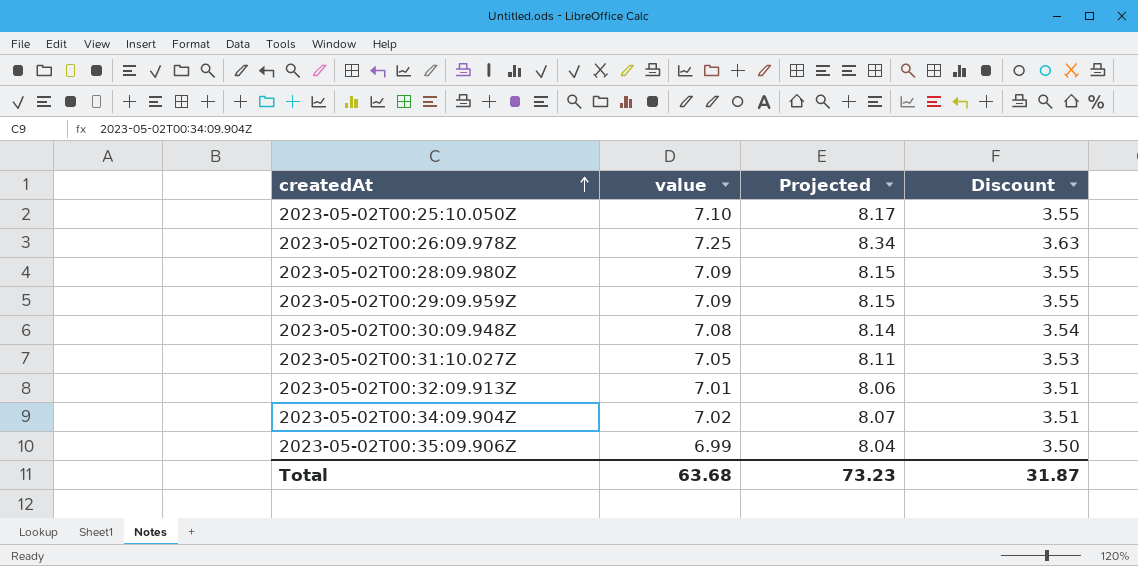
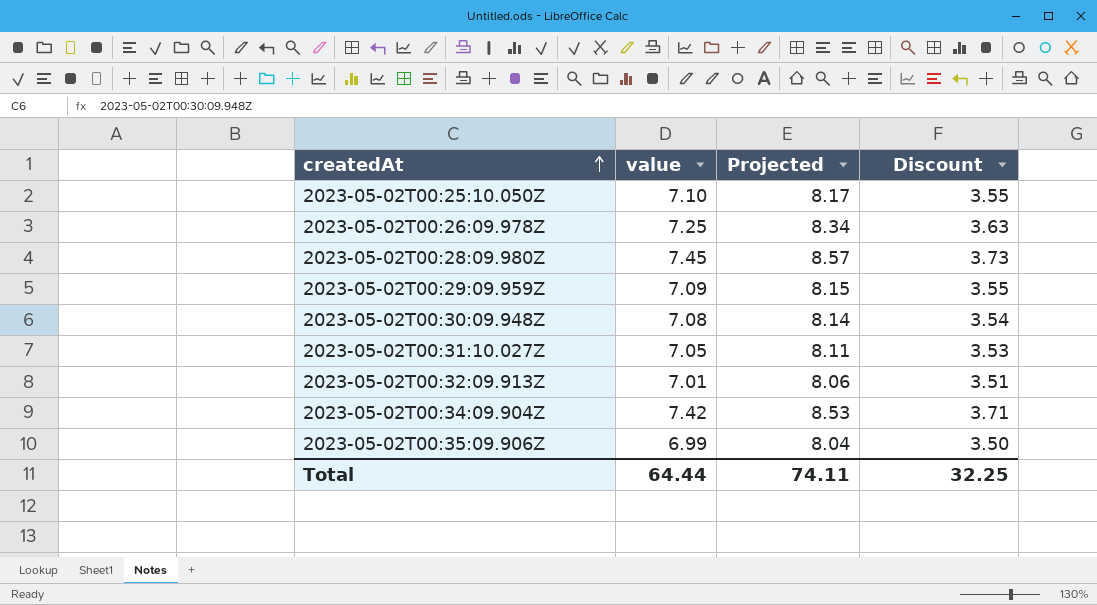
2023-05-02T00:28:09.980Z | value: 7.09 -> 7.45
2023-05-02T00:28:09.980Z | Projected: 8.15 -> 8.57
2023-05-02T00:28:09.980Z | Discount: 3.55 -> 3.73
2023-05-02T00:34:09.904Z | value: 7.02 -> 7.42
2023-05-02T00:34:09.904Z | Projected: 8.07 -> 8.53
2023-05-02T00:34:09.904Z | Discount: 3.51 -> 3.71
Total | value: 63.68 -> 64.44
Total | Projected: 73.23 -> 74.11
Total | Discount: 31.87 -> 32.25

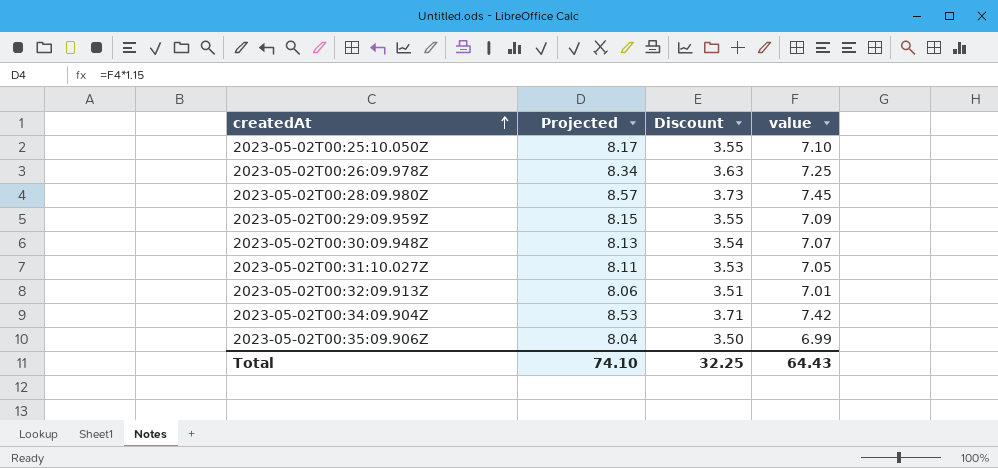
column value | position: 2 -> 4
2023-05-02T00:30:09.948Z | Projected: 8.14 -> 8.13
2023-05-02T00:30:09.948Z | value: 7.08 -> 7.07
Total | Projected: 74.11 -> 74.10
Total | value: 64.44 -> 64.43

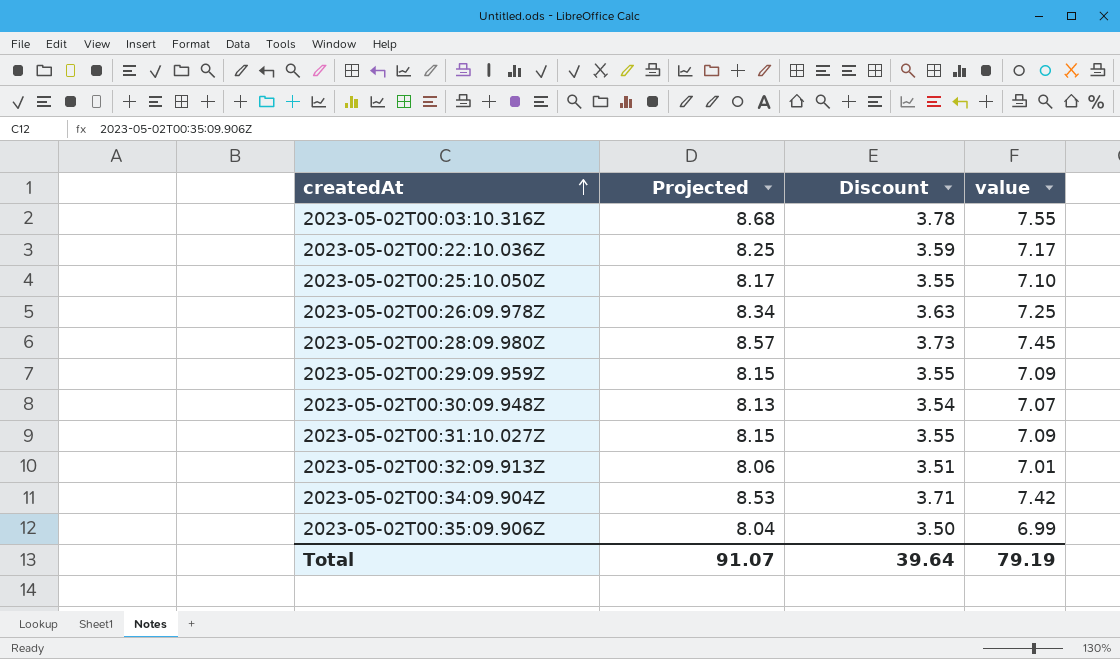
row 2023-05-02T00:03:10.316Z: none -> 8.68 | 3.78 | 7.55
row 2023-05-02T00:22:10.036Z: none -> 8.25 | 3.59 | 7.17
2023-05-02T00:31:10.027Z | Projected: 8.11 -> 8.15
2023-05-02T00:31:10.027Z | Discount: 3.53 -> 3.55
2023-05-02T00:31:10.027Z | value: 7.05 -> 7.09
Total | Projected: 74.10 -> 91.07
Total | Discount: 32.25 -> 39.64
Total | value: 64.43 -> 79.19

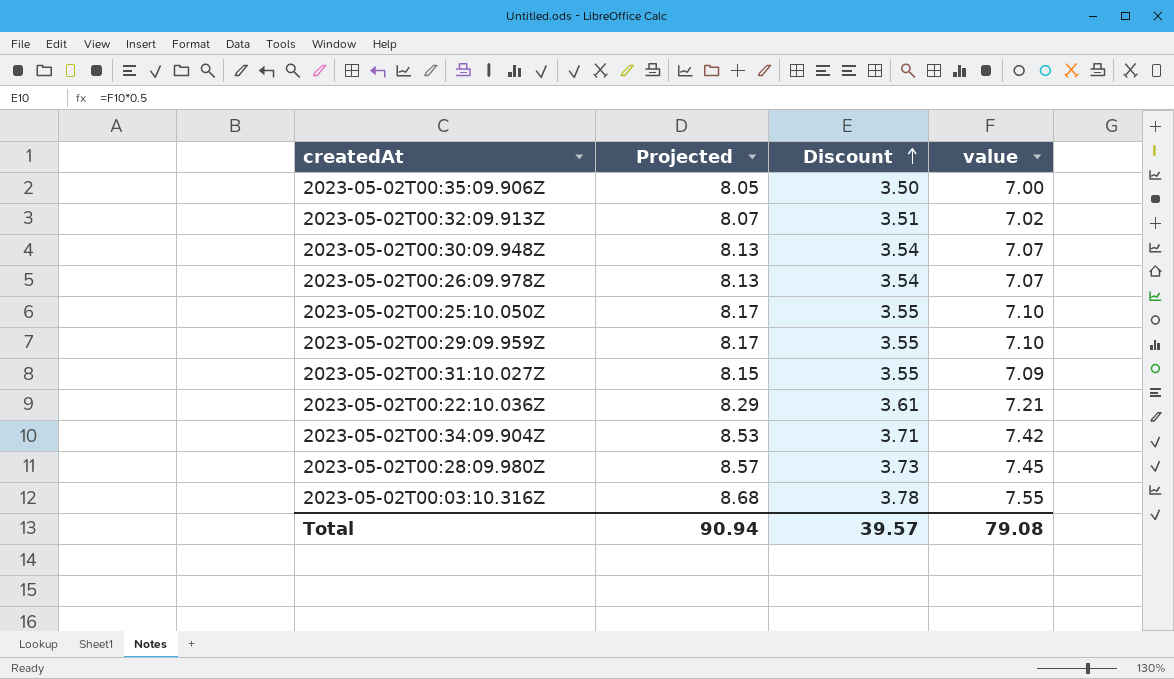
row order: createdAt ascending -> Discount ascending
2023-05-02T00:35:09.906Z | Projected: 8.04 -> 8.05
2023-05-02T00:35:09.906Z | value: 6.99 -> 7.00
2023-05-02T00:32:09.913Z | Projected: 8.06 -> 8.07
2023-05-02T00:32:09.913Z | value: 7.01 -> 7.02
2023-05-02T00:26:09.978Z | Projected: 8.34 -> 8.13
2023-05-02T00:26:09.978Z | Discount: 3.63 -> 3.54
2023-05-02T00:26:09.978Z | value: 7.25 -> 7.07
2023-05-02T00:29:09.959Z | Projected: 8.15 -> 8.17
2023-05-02T00:29:09.959Z | value: 7.09 -> 7.10
2023-05-02T00:22:10.036Z | Projected: 8.25 -> 8.29
2023-05-02T00:22:10.036Z | Discount: 3.59 -> 3.61
2023-05-02T00:22:10.036Z | value: 7.17 -> 7.21
Total | Projected: 91.07 -> 90.94
Total | Discount: 39.64 -> 39.57
Total | value: 79.19 -> 79.08

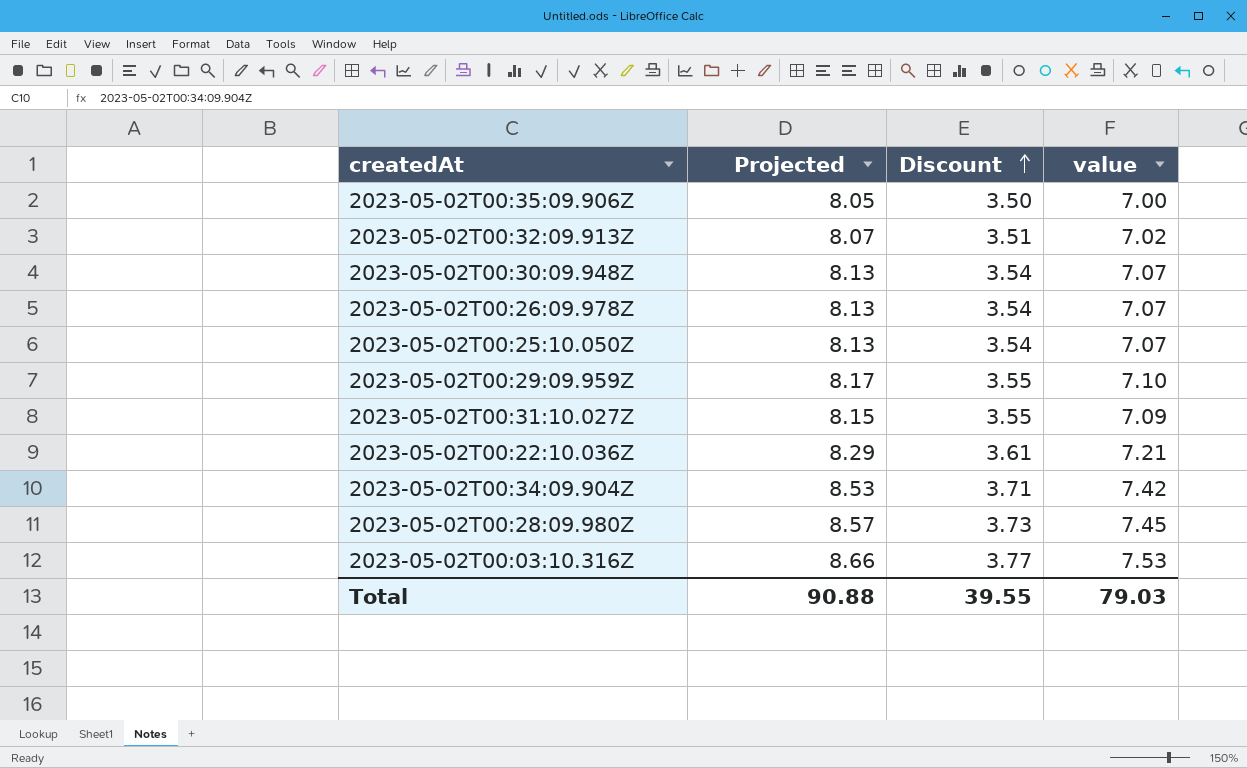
2023-05-02T00:25:10.050Z | Projected: 8.17 -> 8.13
2023-05-02T00:25:10.050Z | Discount: 3.55 -> 3.54
2023-05-02T00:25:10.050Z | value: 7.10 -> 7.07
2023-05-02T00:03:10.316Z | Projected: 8.68 -> 8.66
2023-05-02T00:03:10.316Z | Discount: 3.78 -> 3.77
2023-05-02T00:03:10.316Z | value: 7.55 -> 7.53
Total | Projected: 90.94 -> 90.88
Total | Discount: 39.57 -> 39.55
Total | value: 79.08 -> 79.03

